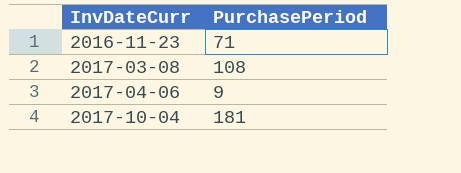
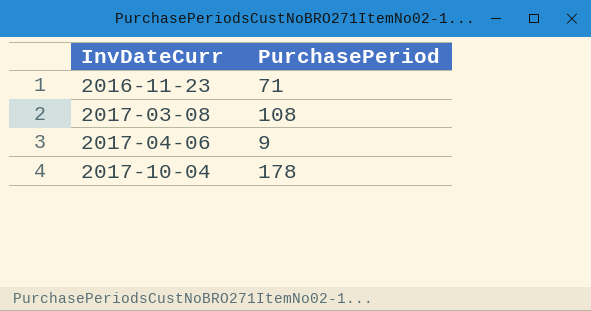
2017-10-04 | PurchasePeriod: 181 -> 178

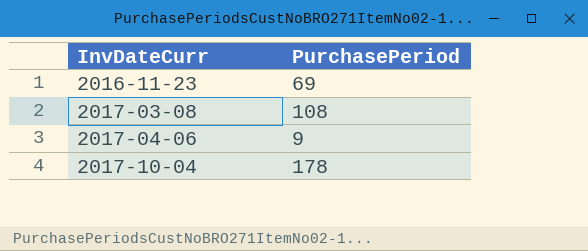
2016-11-23 | PurchasePeriod: 71 -> 69

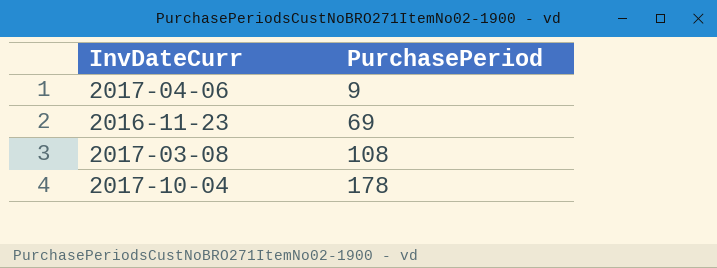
row order: InvDateCurr ascending -> PurchasePeriod ascending

